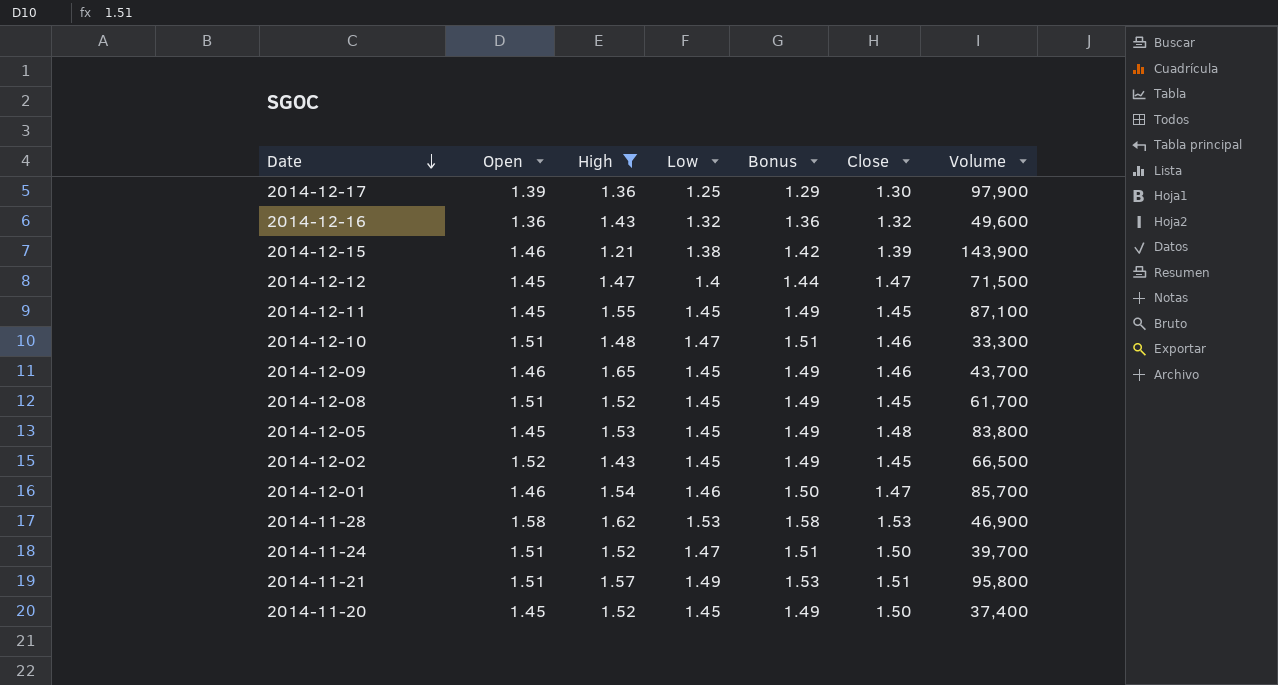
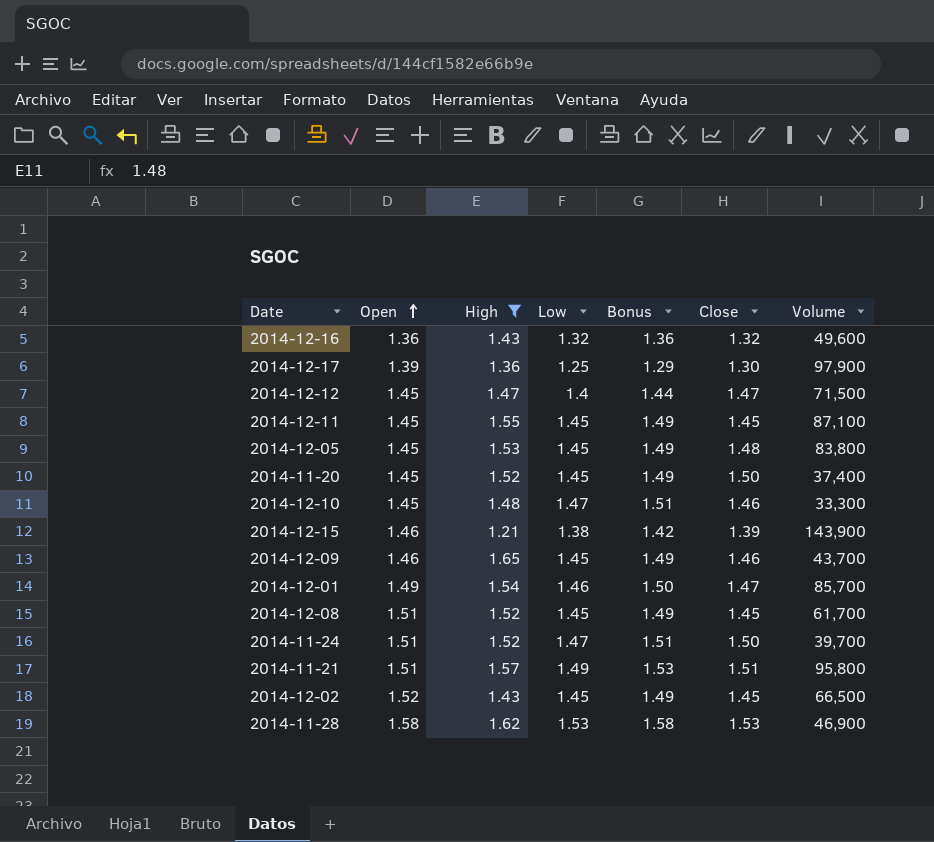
row order: Date descending -> Open ascending
2014-12-10 | Open: 1.51 -> 1.45
2014-12-01 | Open: 1.46 -> 1.49

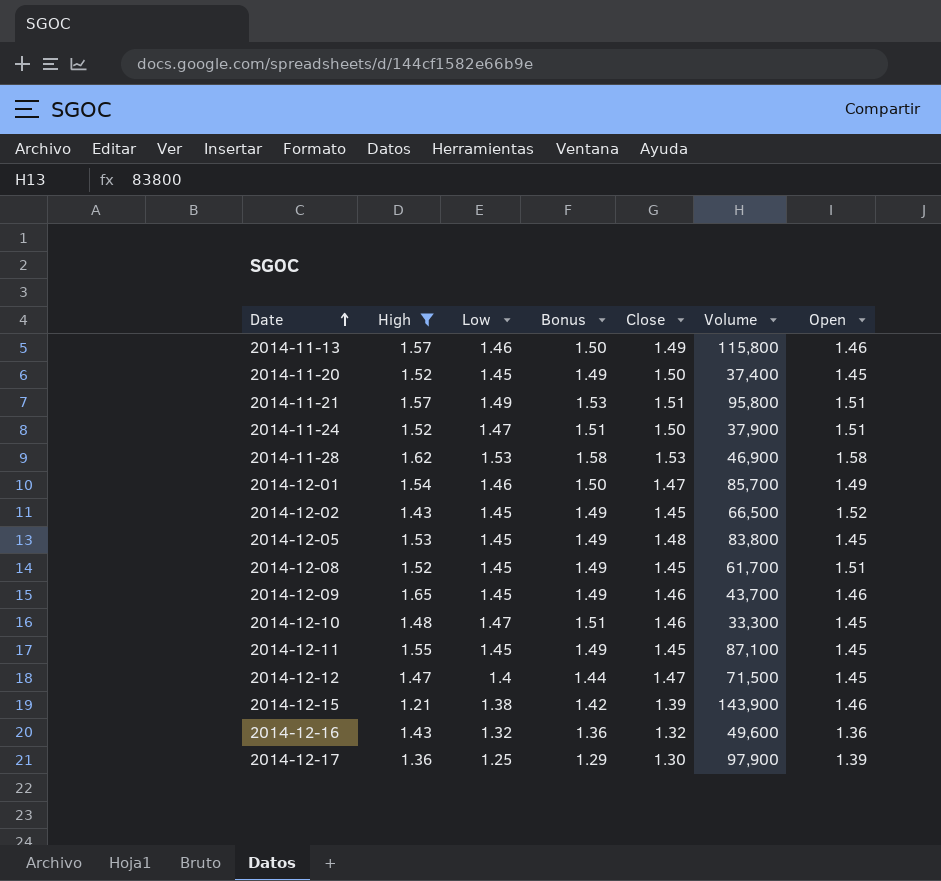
row order: Open ascending -> Date ascending
column Open | position: 2 -> 7
row 2014-11-13: none -> 1.57 | 1.46 | 1.50 | 1.49 | 115,800 | 1.46
2014-11-24 | Volume: 39,700 -> 37,900

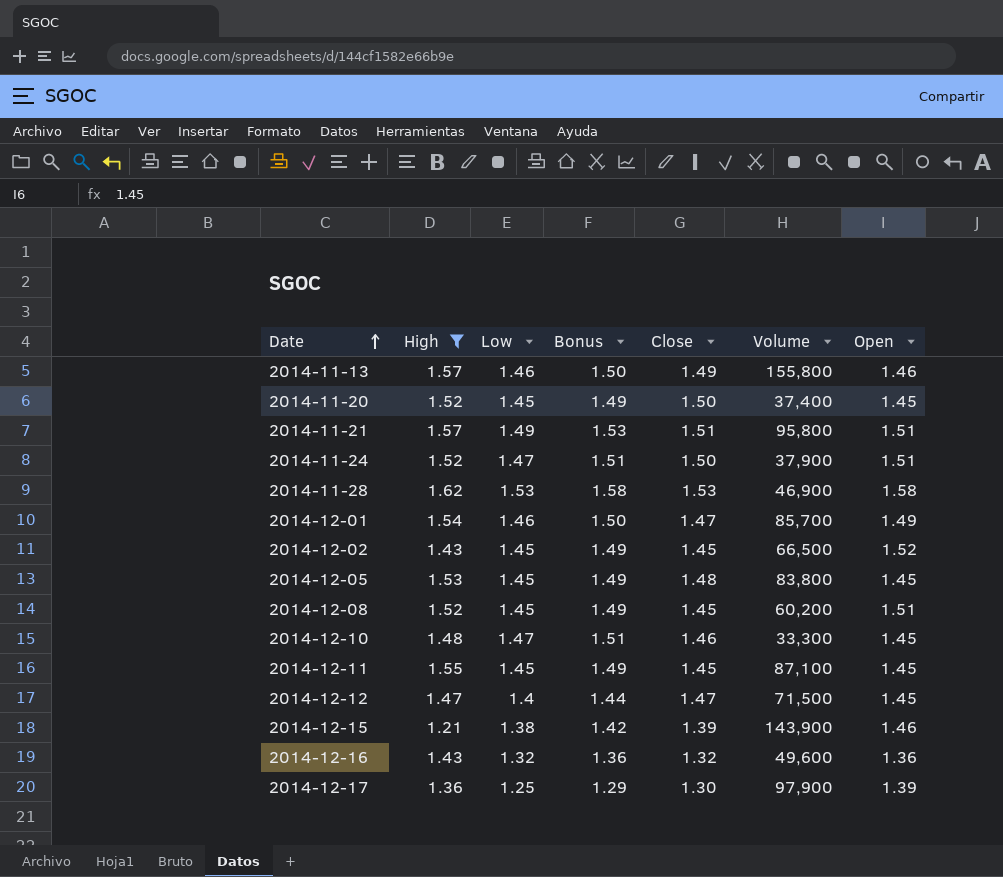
row 2014-12-09: 1.65 | 1.45 | 1.49 | 1.46 | 43,700 | 1.46 -> none
2014-11-13 | Volume: 115,800 -> 155,800
2014-12-08 | Volume: 61,700 -> 60,200

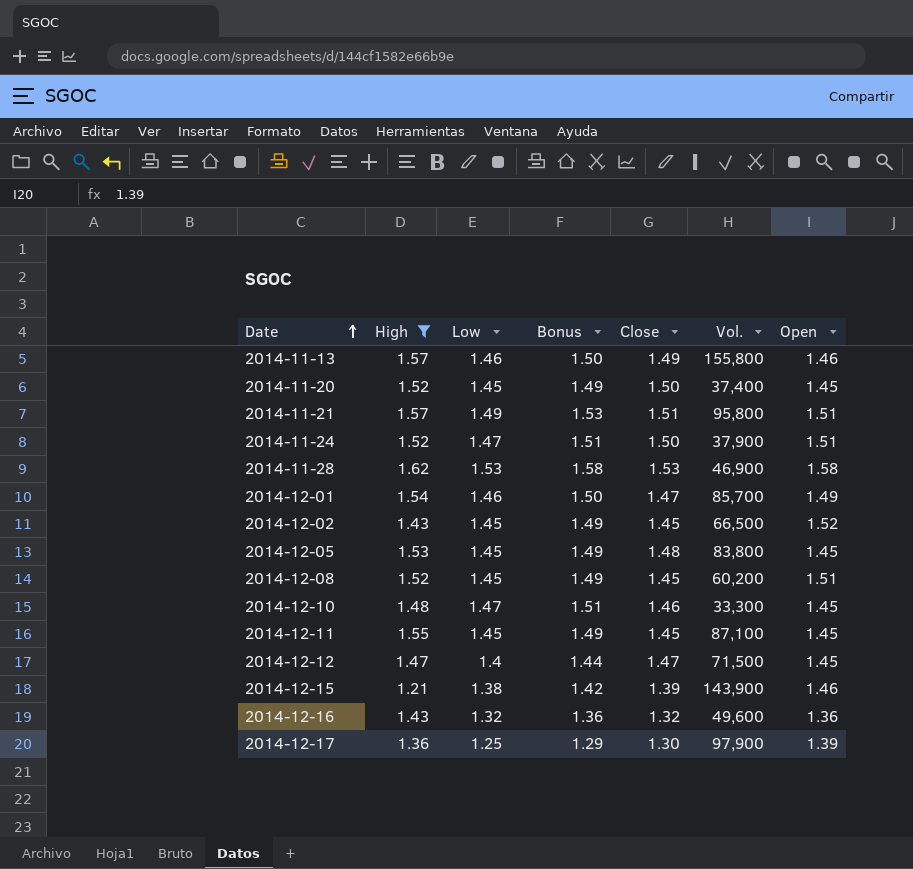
column name: Volume -> Vol.

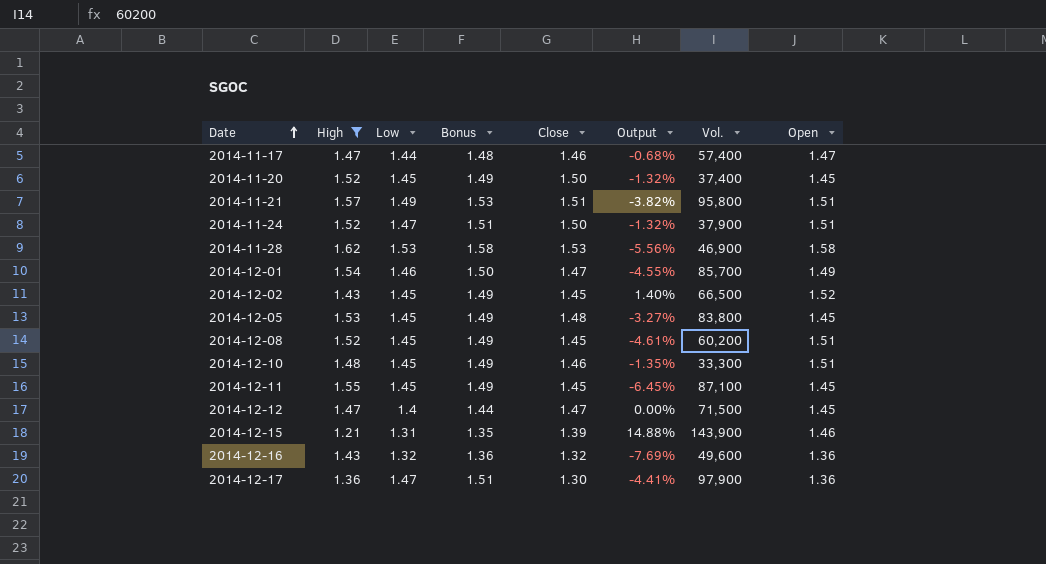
column Output | formula: none -> ([Close] - [High]) / [High]
row 2014-11-13: 1.57 | 1.46 | 1.50 | 1.49 | 155,800 | 1.46 -> none
row 2014-11-17: none -> 1.47 | 1.44 | 1.48 | 1.46 | -0.68% | 57,400 | 1.47
2014-12-10 | Low: 1.47 -> 1.45
2014-12-10 | Bonus: 1.51 -> 1.49
2014-12-10 | Open: 1.45 -> 1.51
2014-12-15 | Low: 1.38 -> 1.31
2014-12-15 | Bonus: 1.42 -> 1.35
2014-12-17 | Low: 1.25 -> 1.47
2014-12-17 | Bonus: 1.29 -> 1.51
2014-12-17 | Open: 1.39 -> 1.36

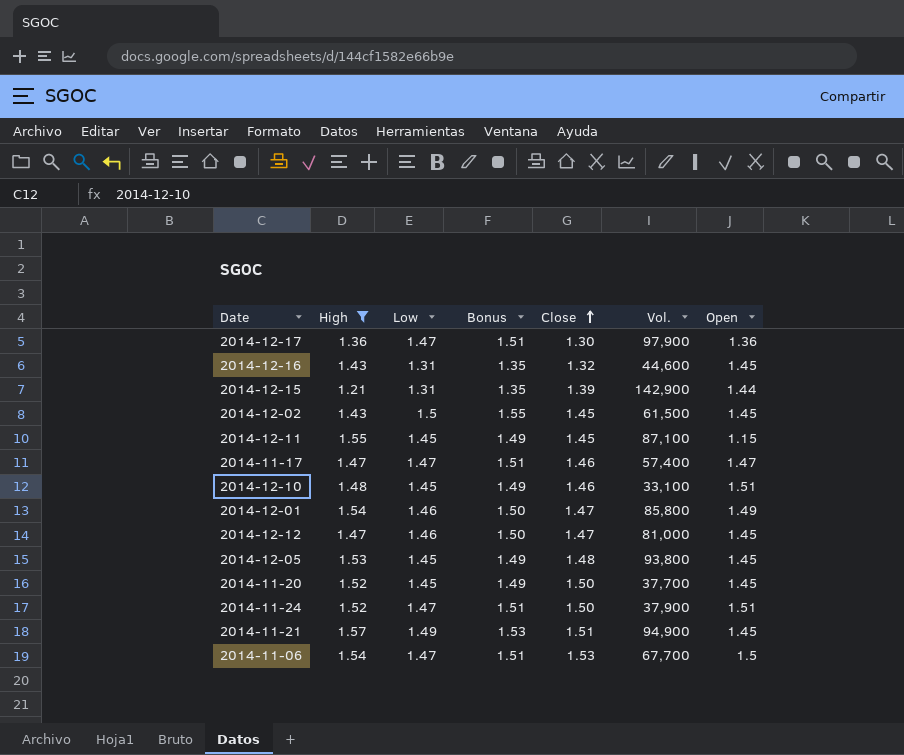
row order: Date ascending -> Close ascending
column Output | formula: ([Close] - [High]) / [High] -> none
row 2014-11-28: 1.62 | 1.53 | 1.58 | 1.53 | -5.56% | 46,900 | 1.58 -> none
row 2014-12-08: 1.52 | 1.45 | 1.49 | 1.45 | -4.61% | 60,200 | 1.51 -> none
2014-12-16 | Low: 1.32 -> 1.31
2014-12-16 | Bonus: 1.36 -> 1.35
2014-12-16 | Vol.: 49,600 -> 44,600
2014-12-16 | Open: 1.36 -> 1.45
2014-12-15 | Vol.: 143,900 -> 142,900
2014-12-15 | Open: 1.46 -> 1.44
2014-12-02 | Low: 1.45 -> 1.5
2014-12-02 | Bonus: 1.49 -> 1.55
2014-12-02 | Vol.: 66,500 -> 61,500
2014-12-02 | Open: 1.52 -> 1.45
2014-12-11 | Open: 1.45 -> 1.15
2014-11-17 | Low: 1.44 -> 1.47
2014-11-17 | Bonus: 1.48 -> 1.51
2014-12-10 | Vol.: 33,300 -> 33,100
2014-12-01 | Vol.: 85,700 -> 85,800
2014-12-12 | Low: 1.4 -> 1.46
2014-12-12 | Bonus: 1.44 -> 1.50
2014-12-12 | Vol.: 71,500 -> 81,000
2014-12-05 | Vol.: 83,800 -> 93,800
2014-11-20 | Vol.: 37,400 -> 37,700
2014-11-21 | Vol.: 95,800 -> 94,900
2014-11-21 | Open: 1.51 -> 1.45
row 2014-11-06: none -> 1.54 | 1.47 | 1.51 | 1.53 | 67,700 | 1.5

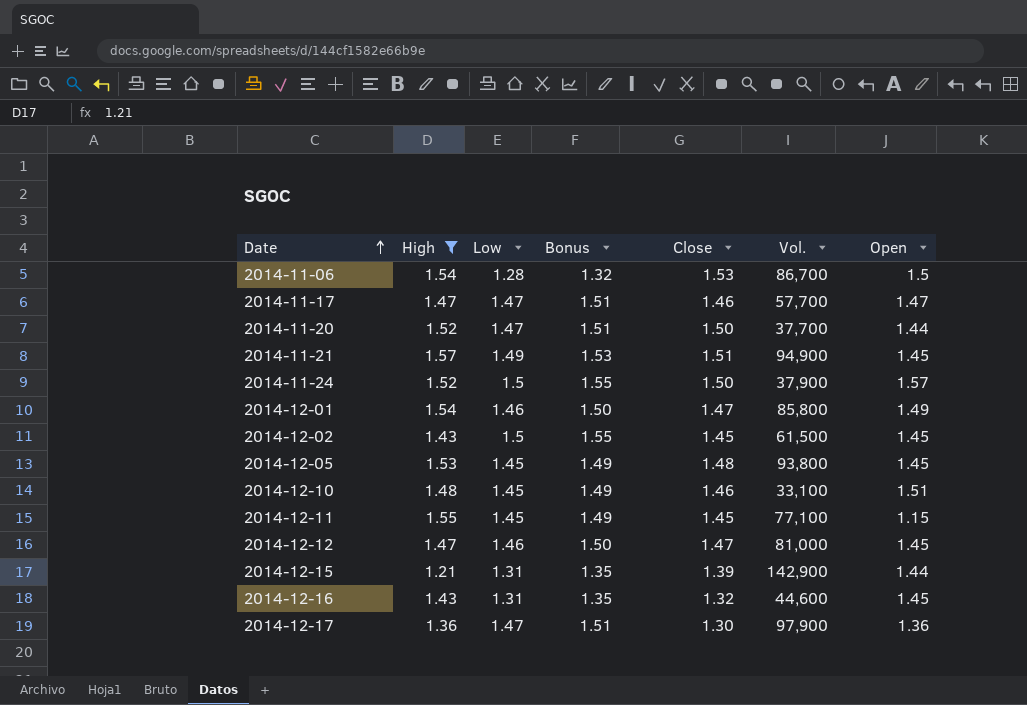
row order: Close ascending -> Date ascending
2014-11-06 | Low: 1.47 -> 1.28
2014-11-06 | Bonus: 1.51 -> 1.32
2014-11-06 | Vol.: 67,700 -> 86,700
2014-11-17 | Vol.: 57,400 -> 57,700
2014-11-20 | Low: 1.45 -> 1.47
2014-11-20 | Bonus: 1.49 -> 1.51
2014-11-20 | Open: 1.45 -> 1.44
2014-11-24 | Low: 1.47 -> 1.5
2014-11-24 | Bonus: 1.51 -> 1.55
2014-11-24 | Open: 1.51 -> 1.57
2014-12-11 | Vol.: 87,100 -> 77,100

